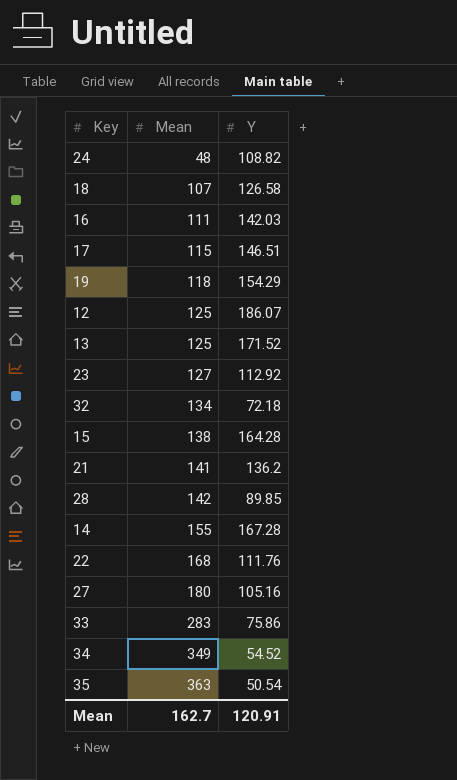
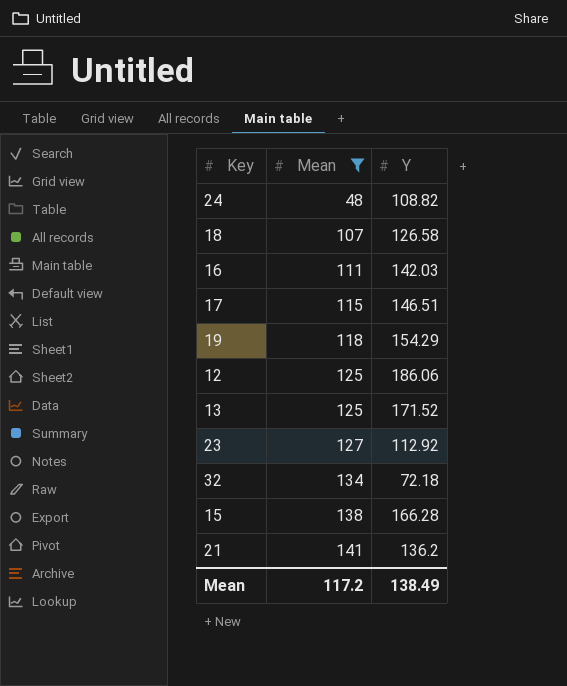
filter: none -> Mean <= 141
12 | Y: 186.07 -> 186.06
15 | Y: 164.28 -> 166.28
Mean | Mean: 162.7 -> 117.2
Mean | Y: 120.91 -> 138.49

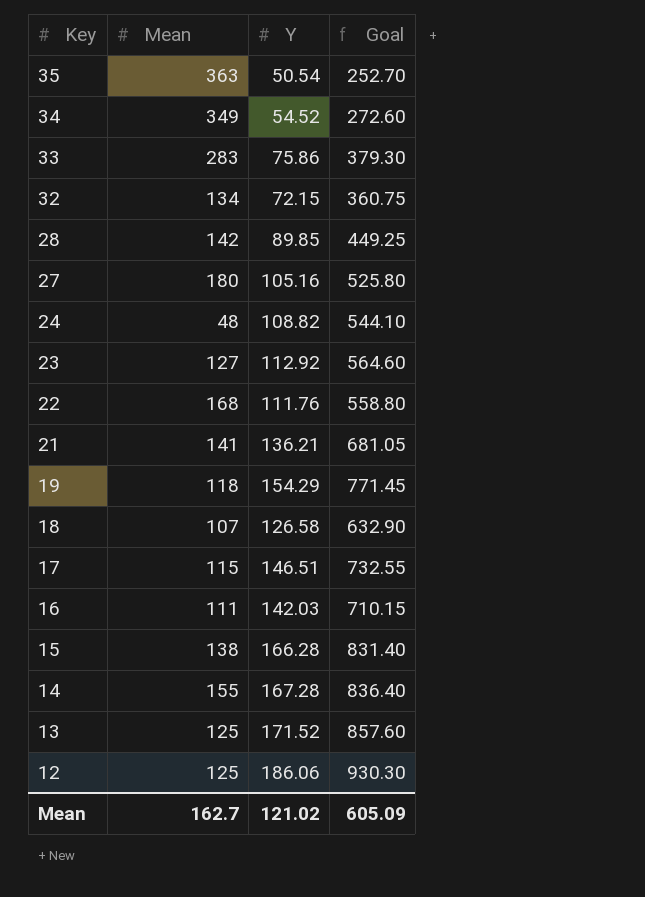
filter: Mean <= 141 -> none
row order: Mean ascending -> Key descending
column Goal | formula: none -> [Y] * 5
32 | Y: 72.18 -> 72.15
21 | Y: 136.2 -> 136.21
Mean | Mean: 117.2 -> 162.7
Mean | Y: 138.49 -> 121.02

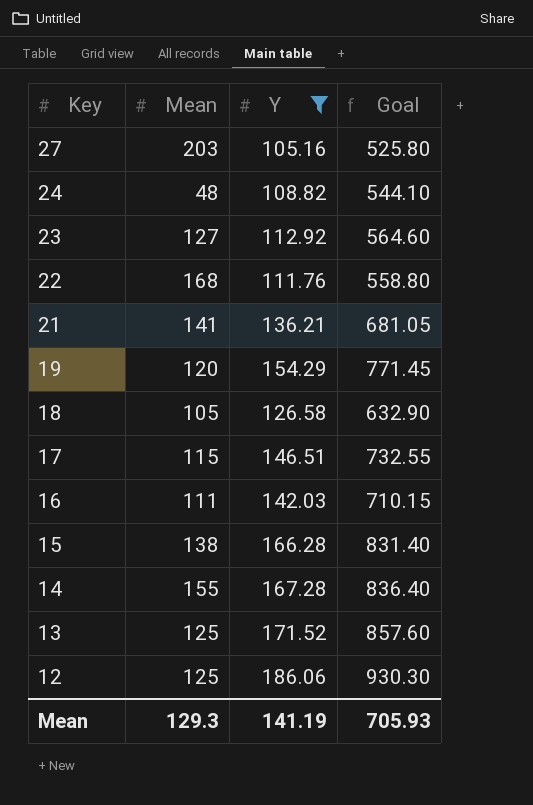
filter: none -> Y >= 105.16
27 | Mean: 180 -> 203
19 | Mean: 118 -> 120
18 | Mean: 107 -> 105
Mean | Mean: 162.7 -> 129.3
Mean | Y: 121.02 -> 141.19
Mean | Goal: 605.09 -> 705.93

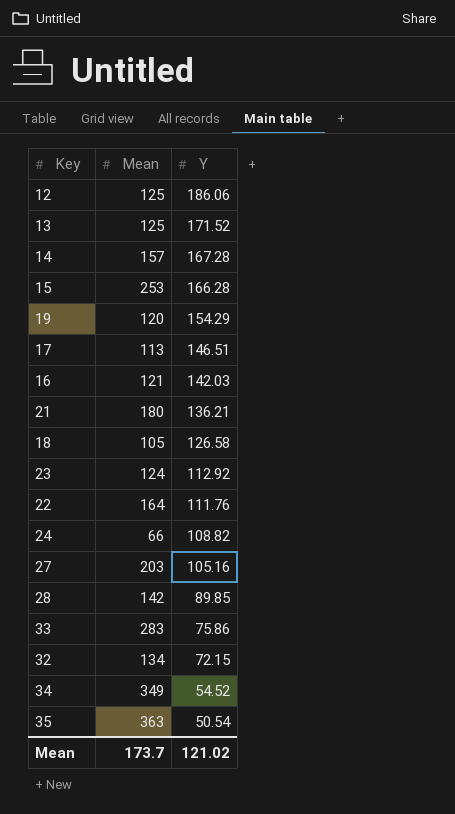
filter: Y >= 105.16 -> none
row order: Key descending -> Y descending
column Goal | formula: [Y] * 5 -> none
14 | Mean: 155 -> 157
15 | Mean: 138 -> 253
17 | Mean: 115 -> 113
16 | Mean: 111 -> 121
21 | Mean: 141 -> 180
23 | Mean: 127 -> 124
22 | Mean: 168 -> 164
24 | Mean: 48 -> 66
Mean | Mean: 129.3 -> 173.7
Mean | Y: 141.19 -> 121.02

